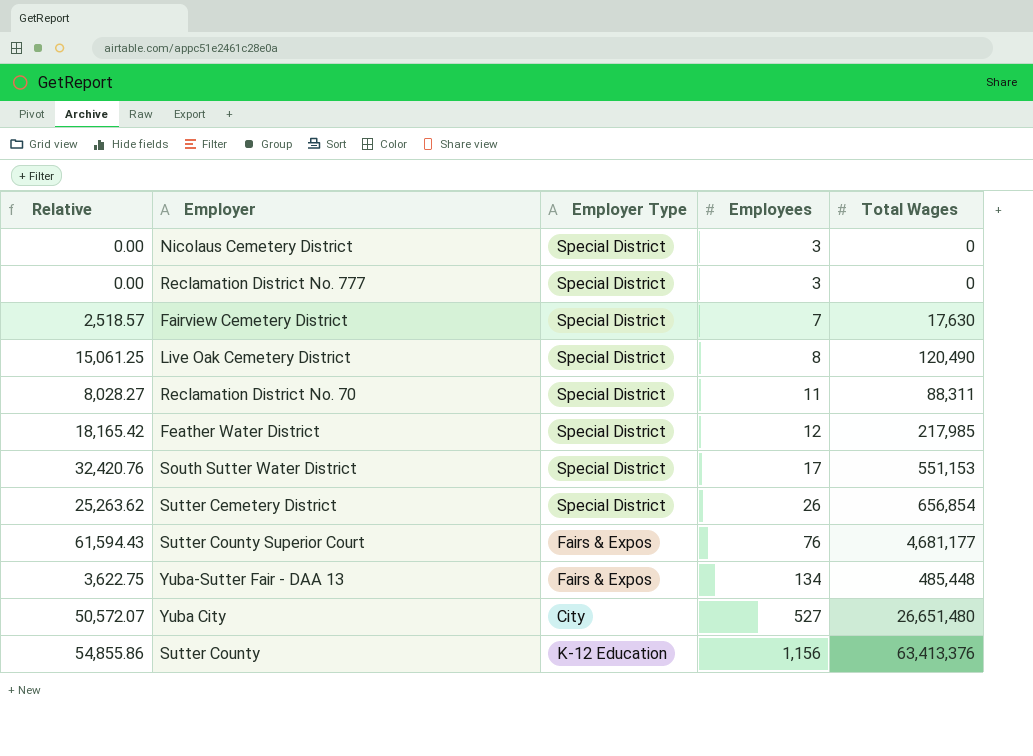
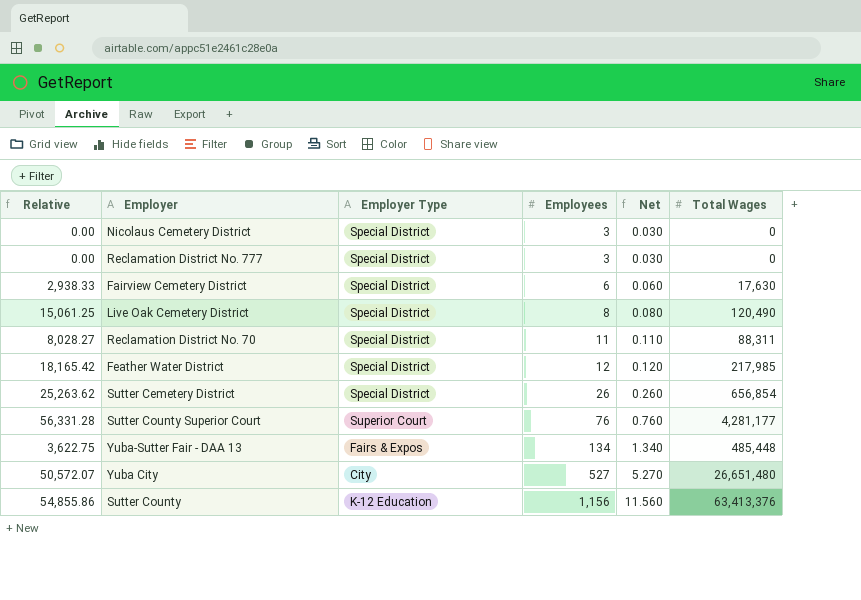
column Net | formula: none -> [Employees] * 0.01
row South Sutter Water District: 32,420.76 | Special District | 17 | 551,153 -> none
Fairview Cemetery District | Relative: 2,518.57 -> 2,938.33
Fairview Cemetery District | Employees: 7 -> 6
Sutter County Superior Court | Relative: 61,594.43 -> 56,331.28
Sutter County Superior Court | Employer Type: Fairs & Expos -> Superior Court
Sutter County Superior Court | Total Wages: 4,681,177 -> 4,281,177

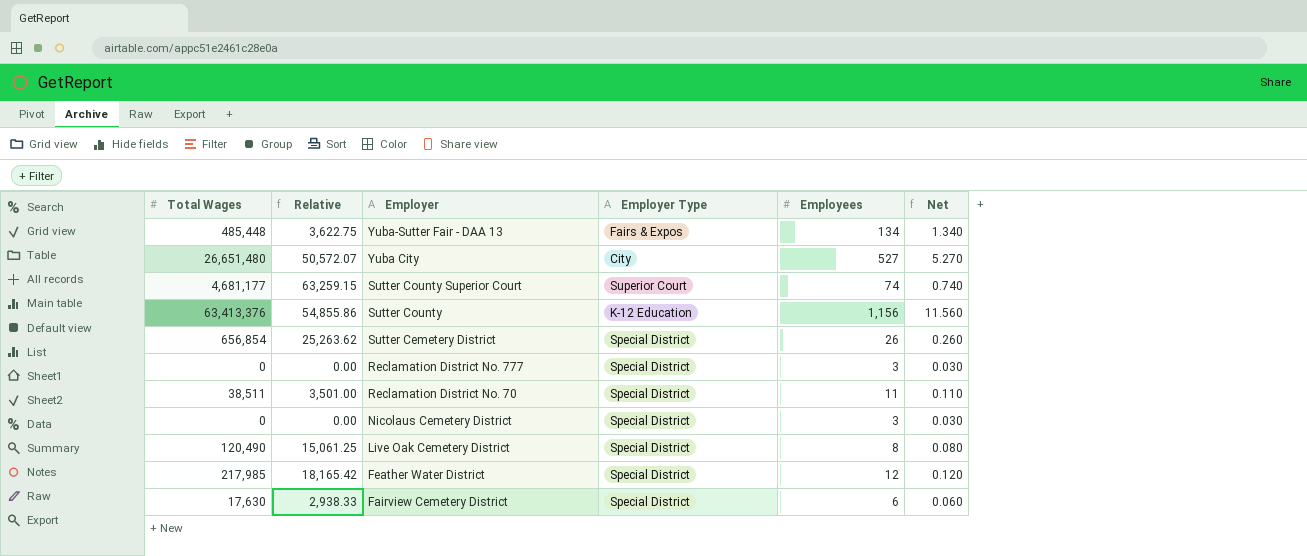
row order: Employees ascending -> Employer descending
column Total Wages | position: 6 -> 1
Sutter County Superior Court | Total Wages: 4,281,177 -> 4,681,177
Sutter County Superior Court | Relative: 56,331.28 -> 63,259.15
Sutter County Superior Court | Employees: 76 -> 74
Sutter County Superior Court | Net: 0.760 -> 0.740
Reclamation District No. 70 | Total Wages: 88,311 -> 38,511
Reclamation District No. 70 | Relative: 8,028.27 -> 3,501.00

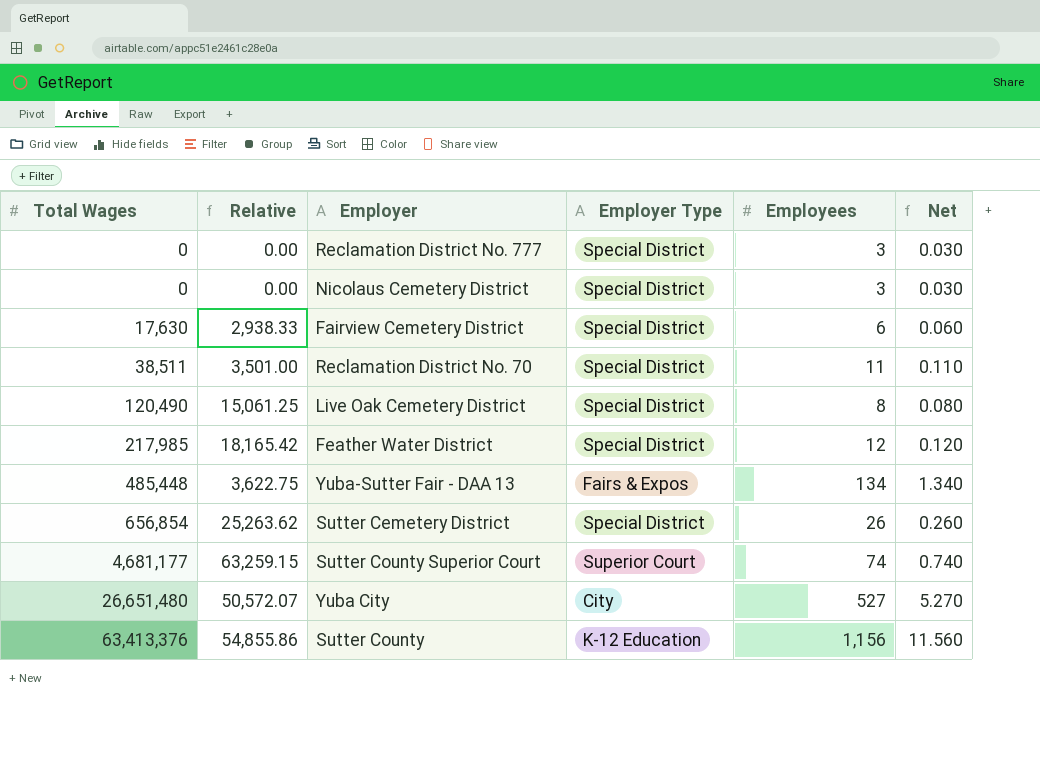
row order: Employer descending -> Total Wages ascending

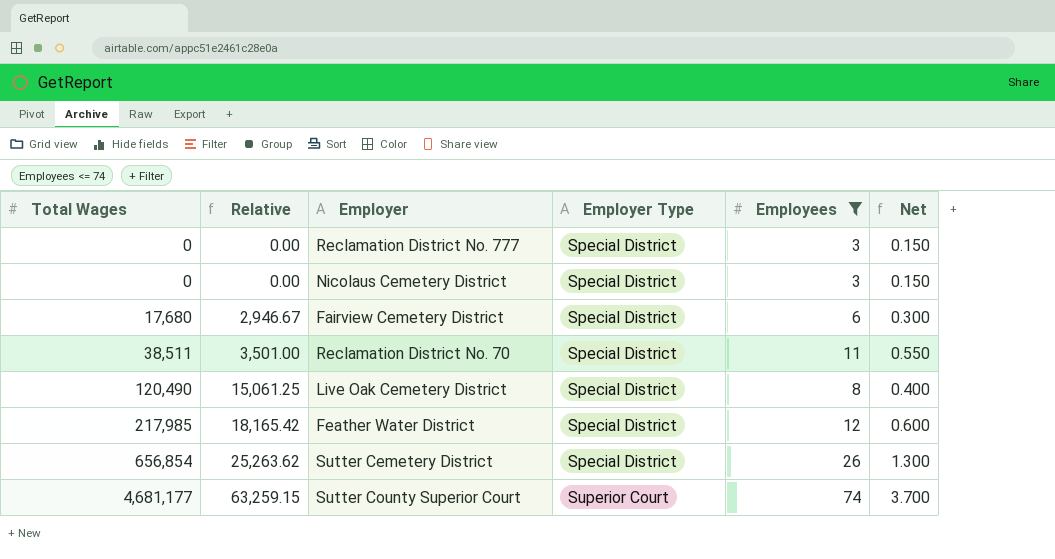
filter: none -> Employees <= 74
column Net | formula: [Employees] * 0.01 -> [Employees] * 0.05
Fairview Cemetery District | Total Wages: 17,630 -> 17,680
Fairview Cemetery District | Relative: 2,938.33 -> 2,946.67

